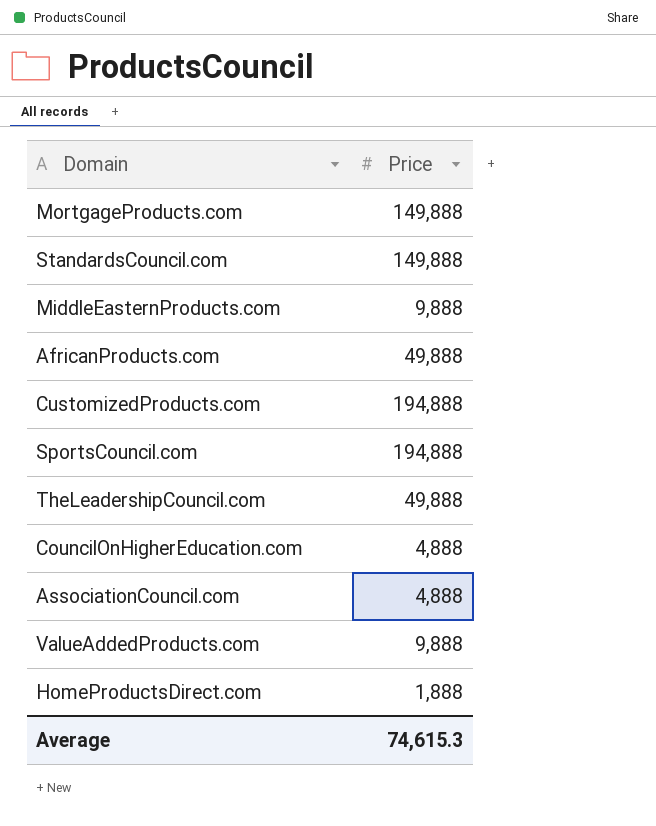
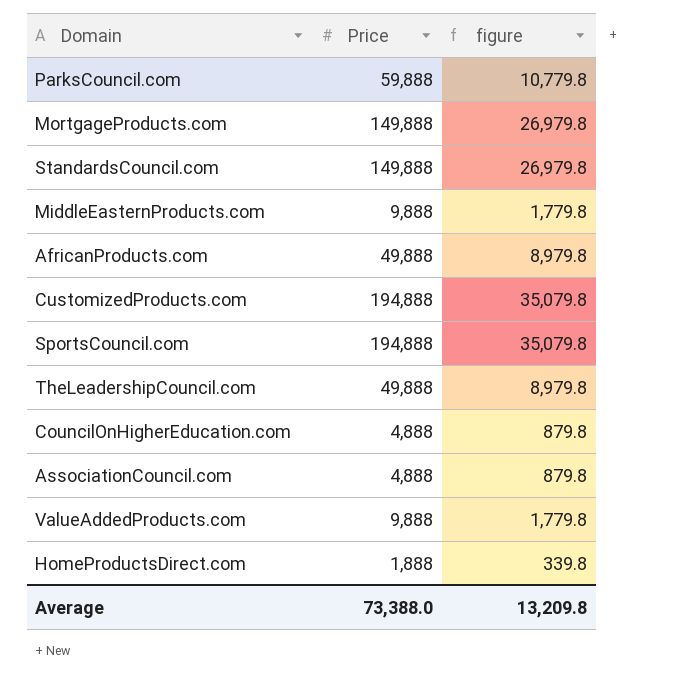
column figure | formula: none -> [Price] * 0.18
row ParksCouncil.com: none -> 59,888 | 10,779.8
Average | Price: 74,615.3 -> 73,388.0

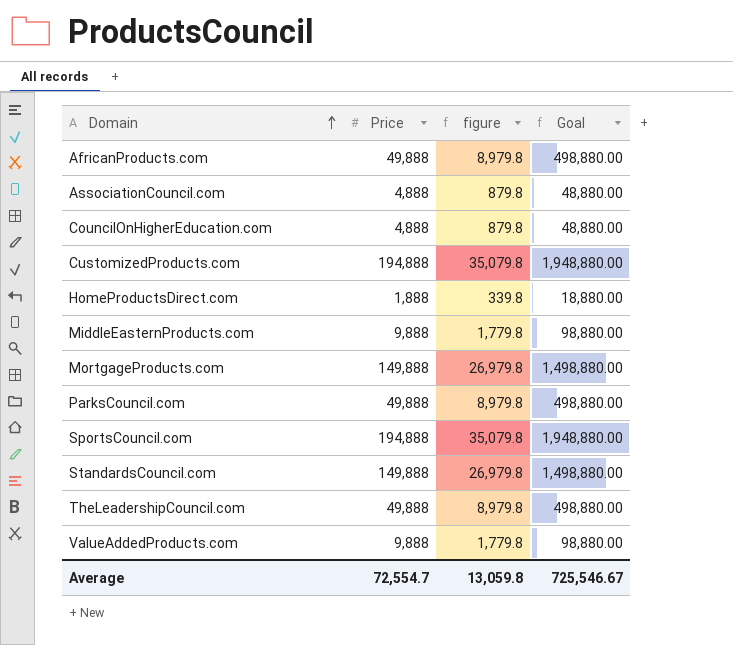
row order: none -> Domain ascending
column Goal | formula: none -> [Price] * 10
ParksCouncil.com | Price: 59,888 -> 49,888
ParksCouncil.com | figure: 10,779.8 -> 8,979.8
Average | Price: 73,388.0 -> 72,554.7
Average | figure: 13,209.8 -> 13,059.8

